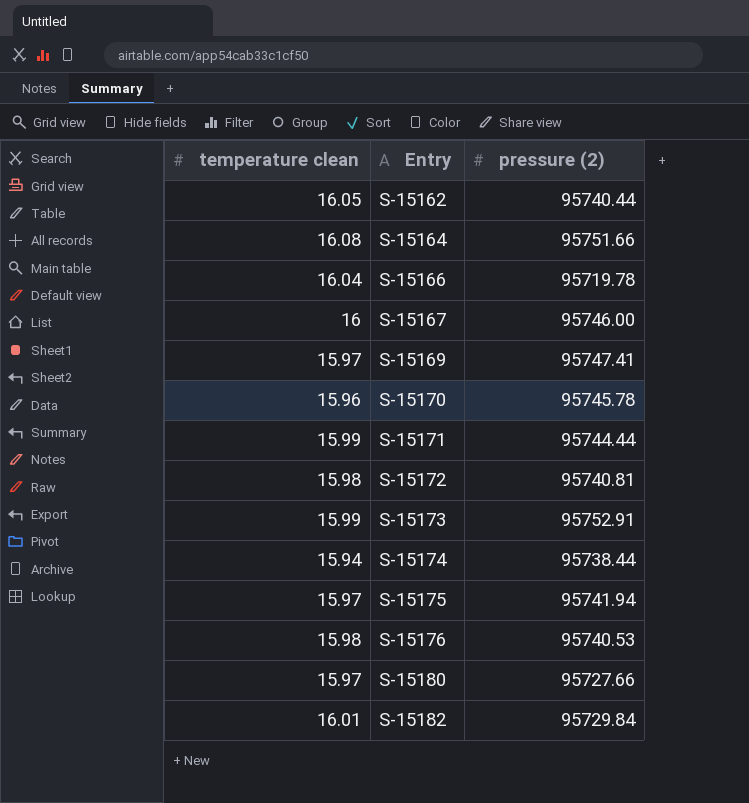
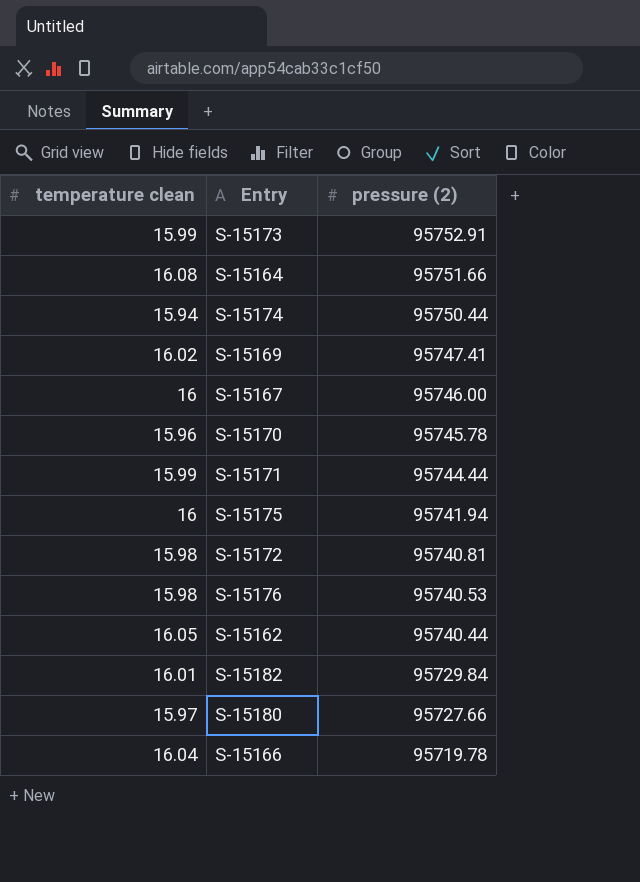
row order: Entry ascending -> pressure (2) descending
S-15174 | pressure (2): 95738.44 -> 95750.44
S-15169 | temperature clean: 15.97 -> 16.02
S-15175 | temperature clean: 15.97 -> 16

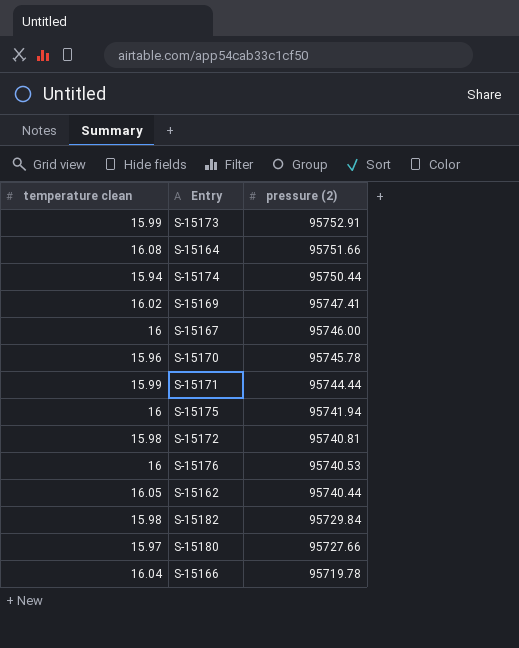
S-15176 | temperature clean: 15.98 -> 16
S-15182 | temperature clean: 16.01 -> 15.98

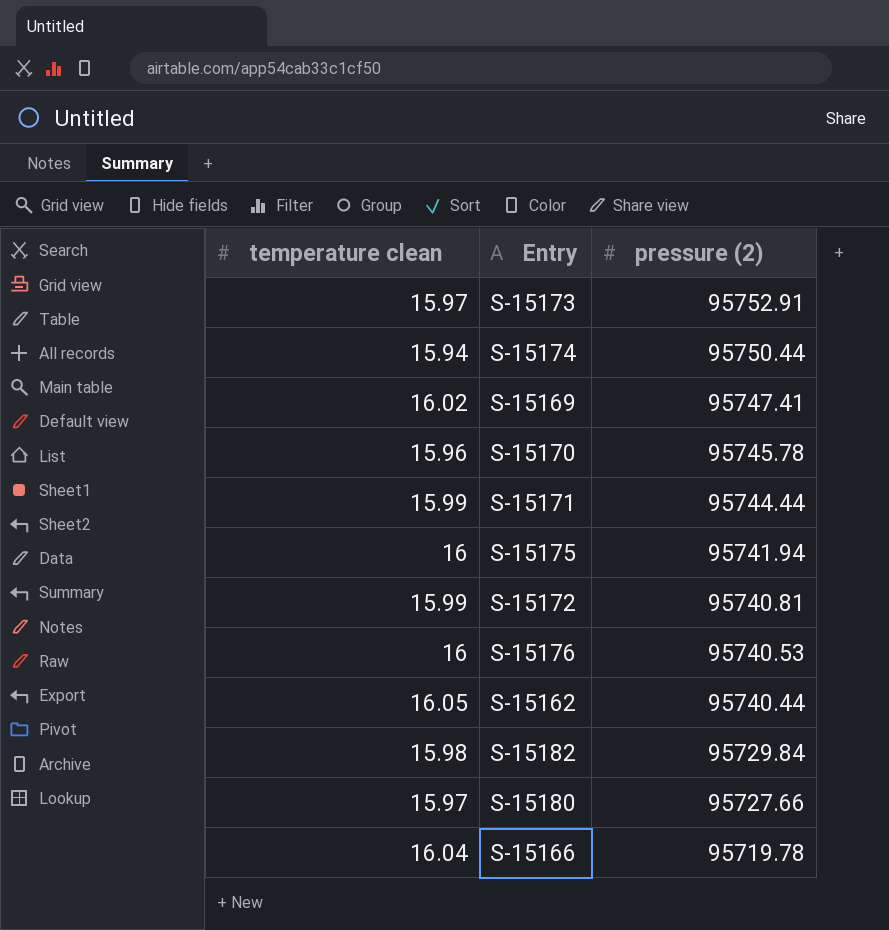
row S-15164: 16.08 | 95751.66 -> none
row S-15167: 16 | 95746.00 -> none
S-15173 | temperature clean: 15.99 -> 15.97
S-15172 | temperature clean: 15.98 -> 15.99

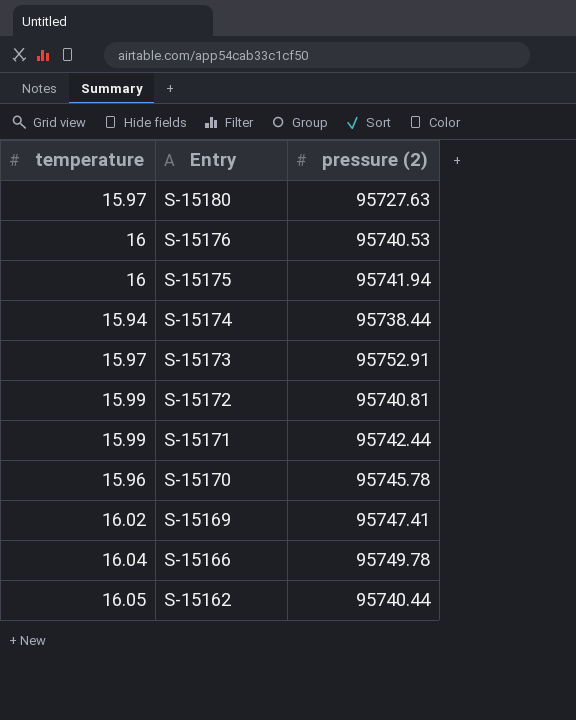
row order: pressure (2) descending -> Entry descending
column name: temperature clean -> temperature
row S-15182: 15.98 | 95729.84 -> none
S-15180 | pressure (2): 95727.66 -> 95727.63
S-15174 | pressure (2): 95750.44 -> 95738.44
S-15171 | pressure (2): 95744.44 -> 95742.44
S-15166 | pressure (2): 95719.78 -> 95749.78

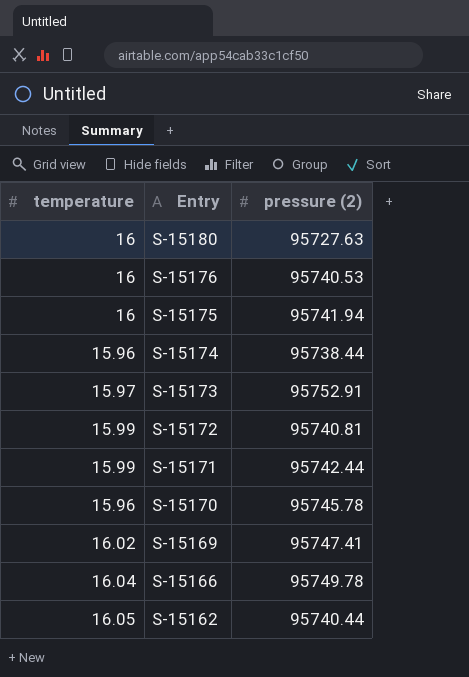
S-15180 | temperature: 15.97 -> 16
S-15174 | temperature: 15.94 -> 15.96

